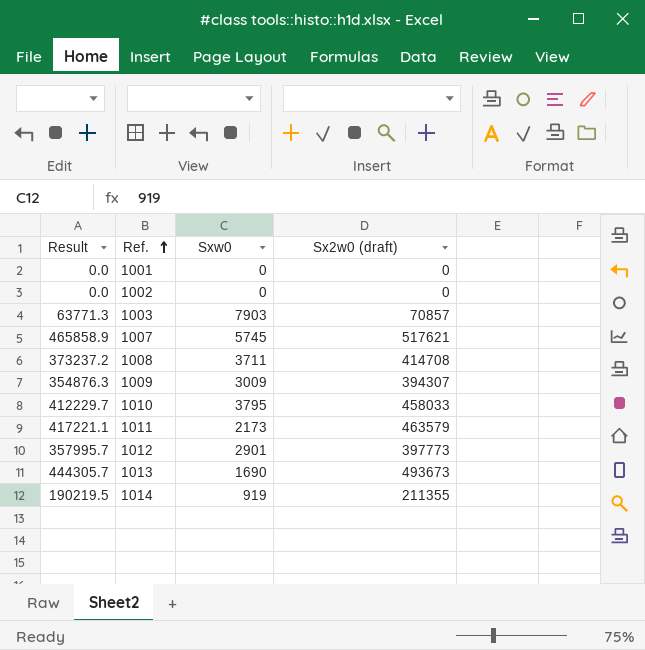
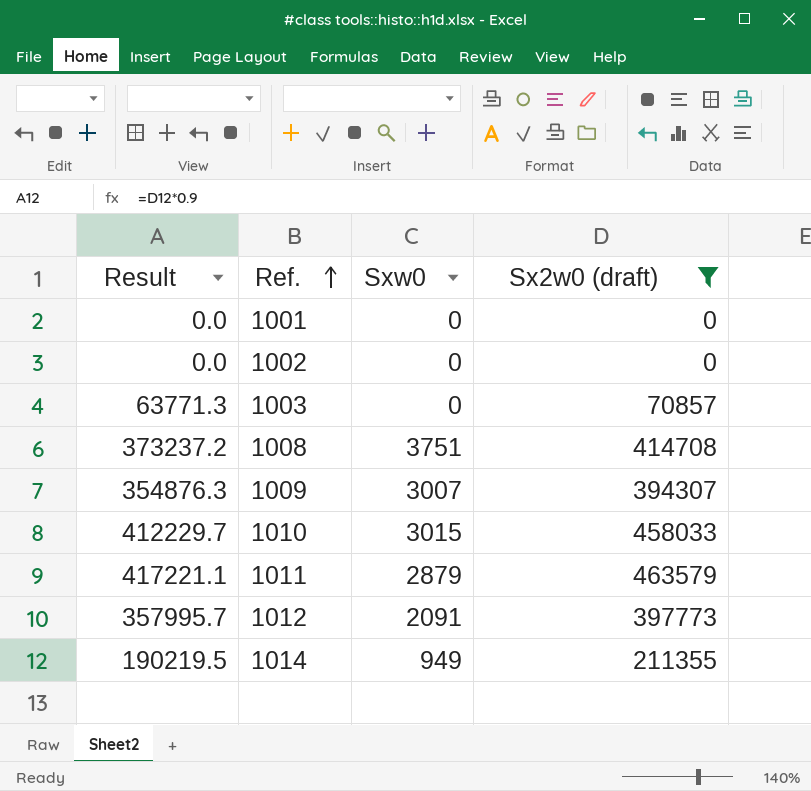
filter: none -> Sx2w0 (draft) <= 463579
1003 | Sxw0: 7903 -> 0
1008 | Sxw0: 3711 -> 3751
1009 | Sxw0: 3009 -> 3007
1010 | Sxw0: 3795 -> 3015
1011 | Sxw0: 2173 -> 2879
1012 | Sxw0: 2901 -> 2091
1014 | Sxw0: 919 -> 949

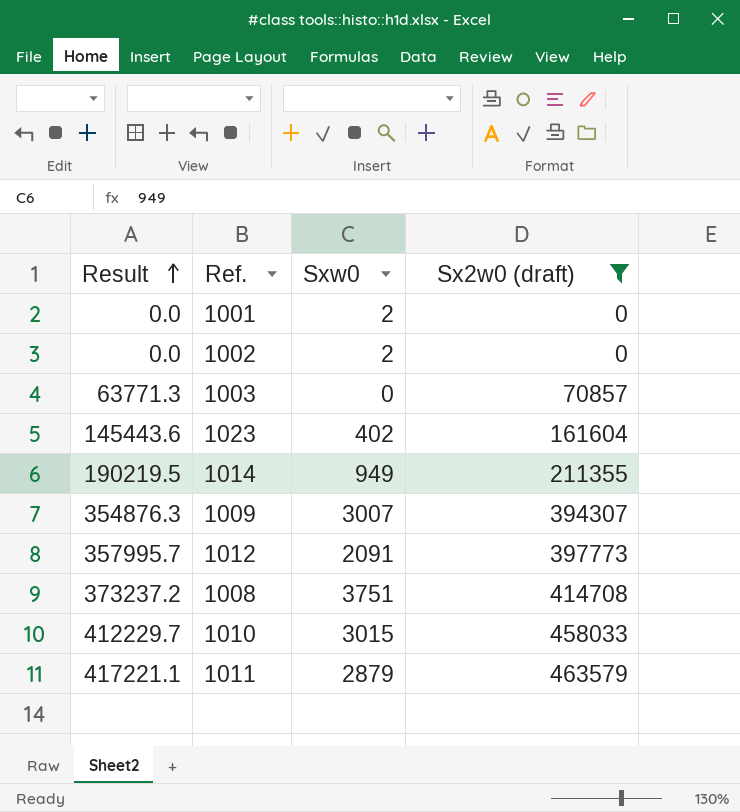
row order: Ref. ascending -> Result ascending
1001 | Sxw0: 0 -> 2
1002 | Sxw0: 0 -> 2
row 1023: none -> 145443.6 | 402 | 161604

